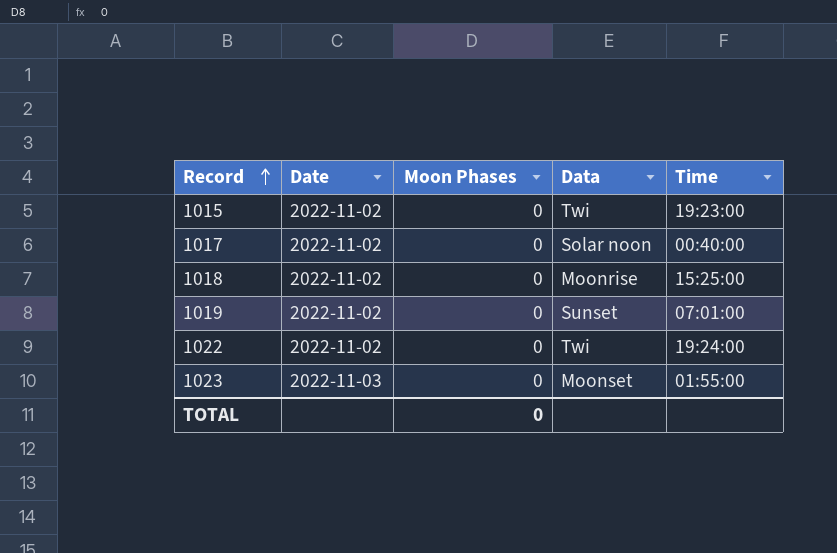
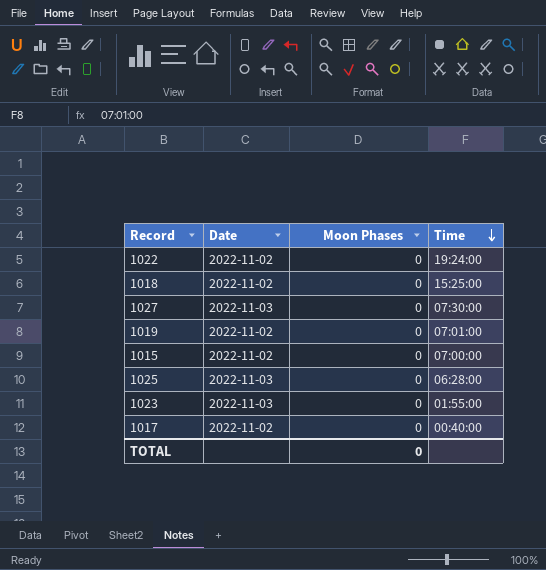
row order: Record ascending -> Time descending
column Data | position: 4 -> none
row 1027: none -> 2022-11-03 | 0 | 07:30:00
1015 | Time: 19:23:00 -> 07:00:00
row 1025: none -> 2022-11-03 | 0 | 06:28:00

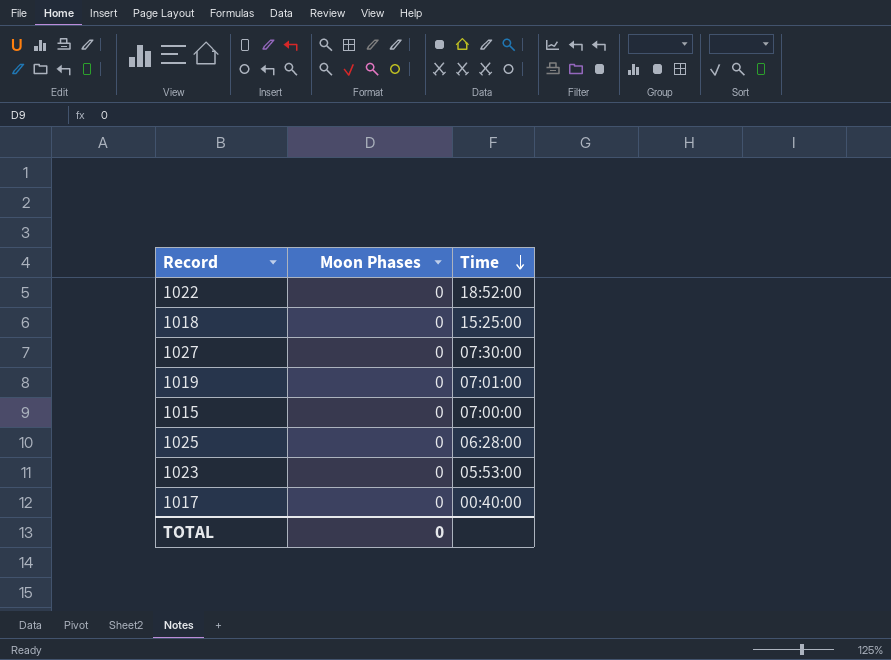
column Date | position: 2 -> none
1022 | Time: 19:24:00 -> 18:52:00
1023 | Time: 01:55:00 -> 05:53:00

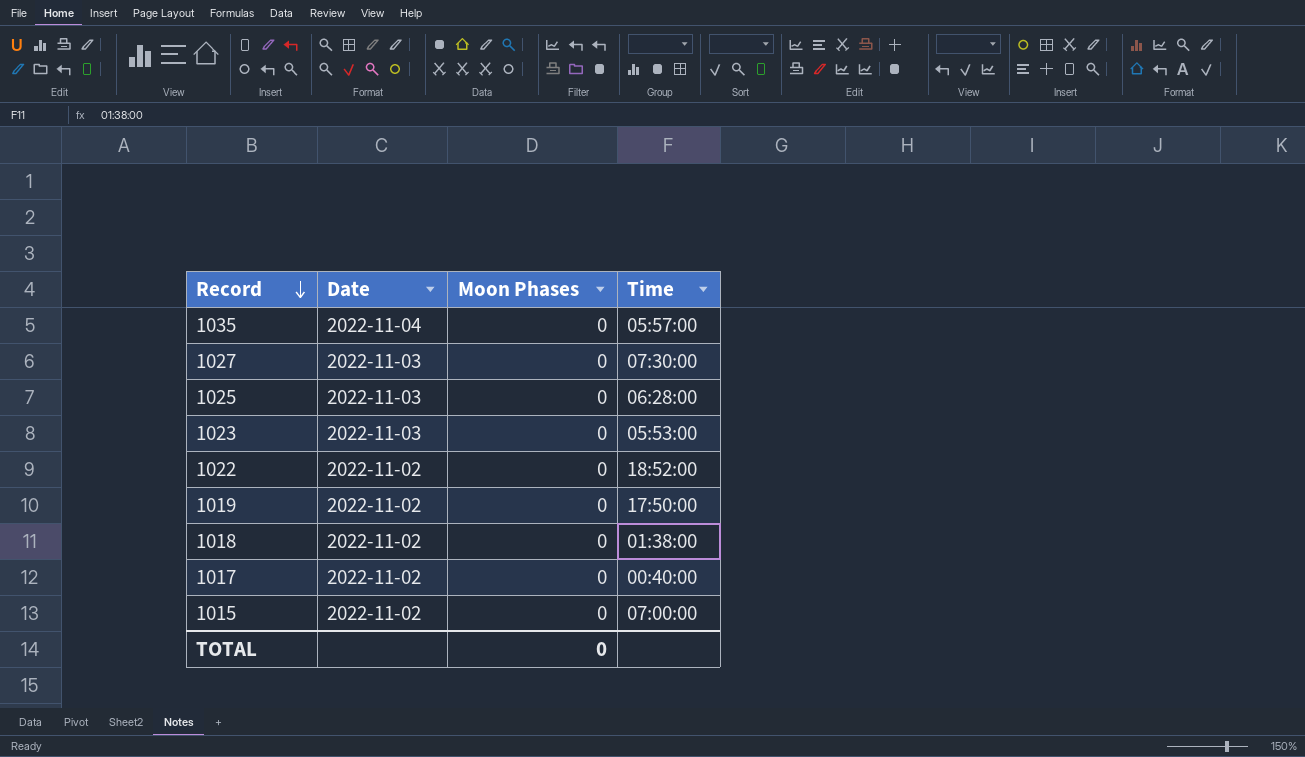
row order: Time descending -> Record descending
column Date | position: none -> 2
row 1035: none -> 2022-11-04 | 0 | 05:57:00
1019 | Time: 07:01:00 -> 17:50:00
1018 | Time: 15:25:00 -> 01:38:00

